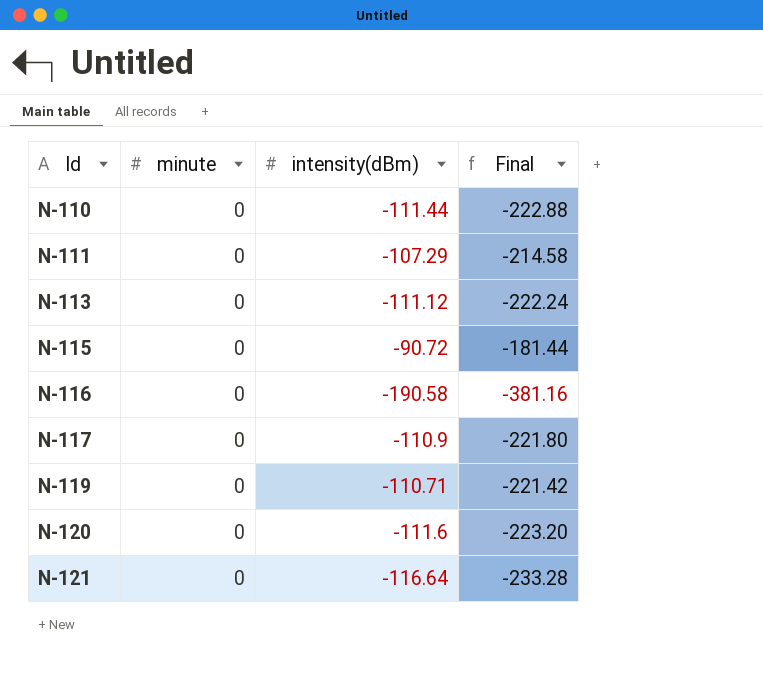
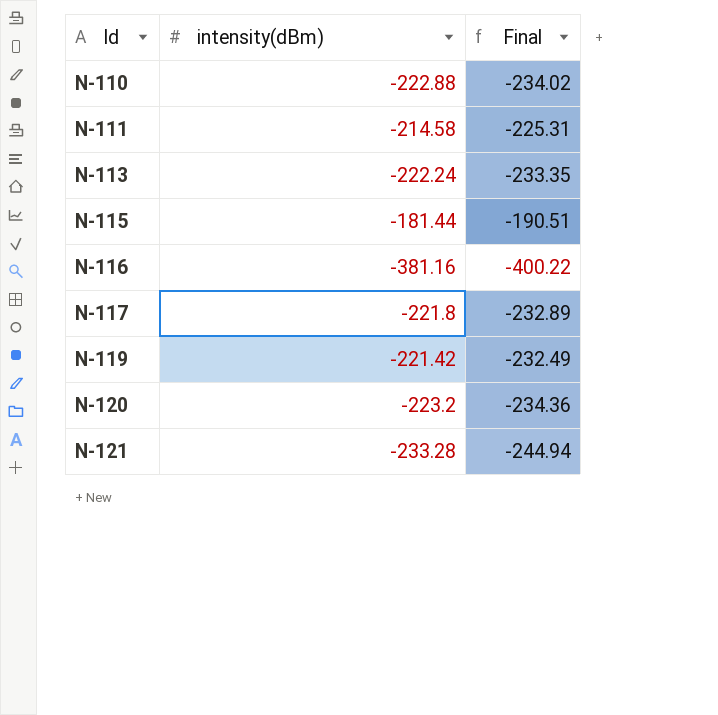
column minute | position: 2 -> none
column Final | formula: [intensity(dBm)] * 2 -> [intensity(dBm)] * 1.05
N-110 | intensity(dBm): -111.44 -> -222.88
N-111 | intensity(dBm): -107.29 -> -214.58
N-113 | intensity(dBm): -111.12 -> -222.24
N-115 | intensity(dBm): -90.72 -> -181.44
N-116 | intensity(dBm): -190.58 -> -381.16
N-117 | intensity(dBm): -110.9 -> -221.8
N-119 | intensity(dBm): -110.71 -> -221.42
N-120 | intensity(dBm): -111.6 -> -223.2
N-121 | intensity(dBm): -116.64 -> -233.28

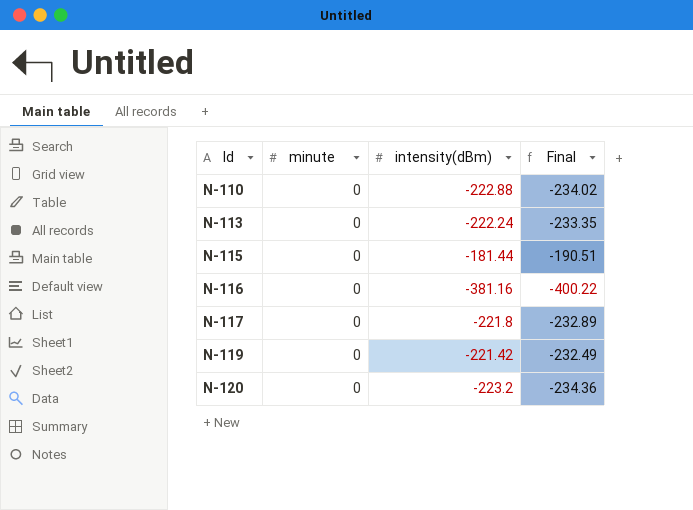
column minute | position: none -> 2
row N-111: -214.58 | -225.31 -> none
row N-121: -233.28 | -244.94 -> none

